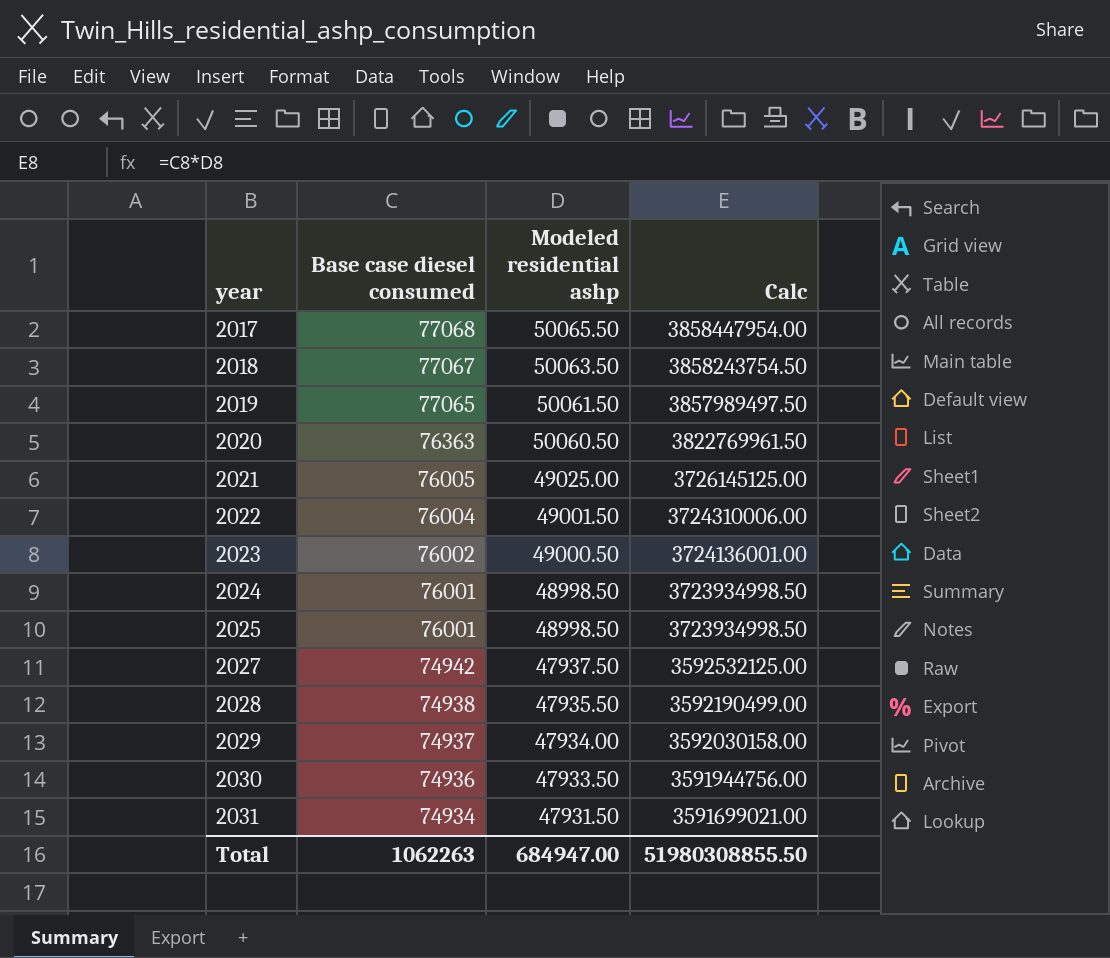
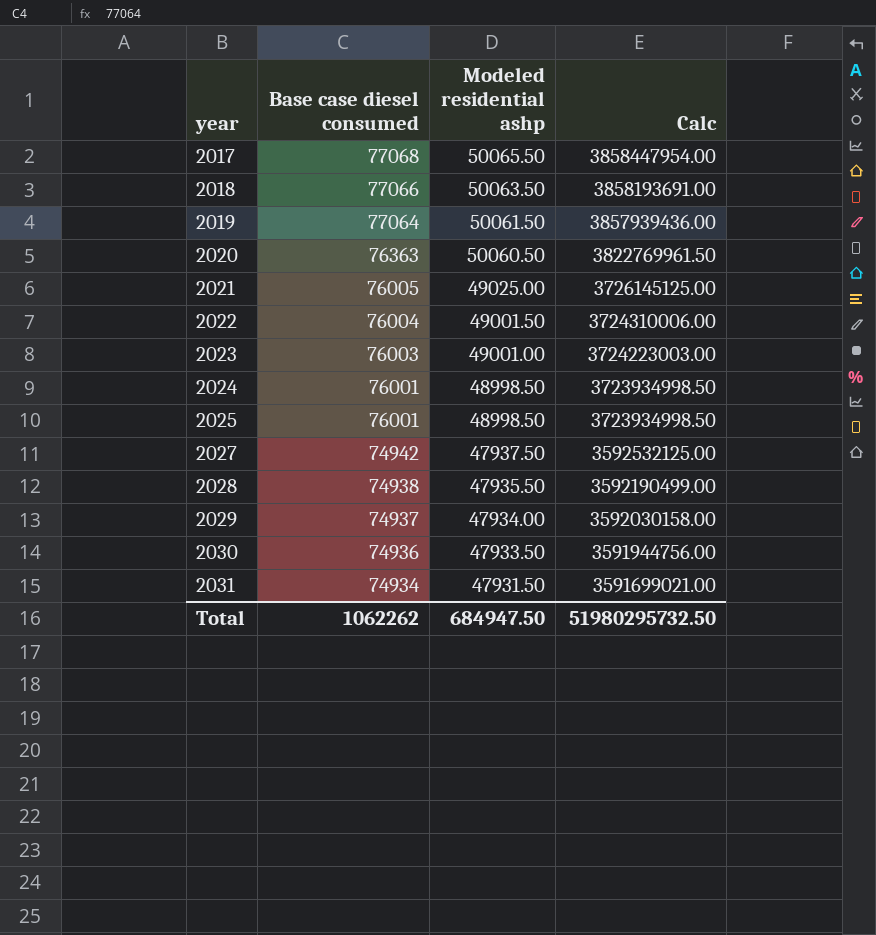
2018 | Base case diesel consumed: 77067 -> 77066
2018 | Calc: 3858243754.50 -> 3858193691.00
2019 | Base case diesel consumed: 77065 -> 77064
2019 | Calc: 3857989497.50 -> 3857939436.00
2023 | Base case diesel consumed: 76002 -> 76003
2023 | Modeled residential ashp: 49000.50 -> 49001.00
2023 | Calc: 3724136001.00 -> 3724223003.00
Total | Base case diesel consumed: 1062263 -> 1062262
Total | Modeled residential ashp: 684947.00 -> 684947.50
Total | Calc: 51980308855.50 -> 51980295732.50

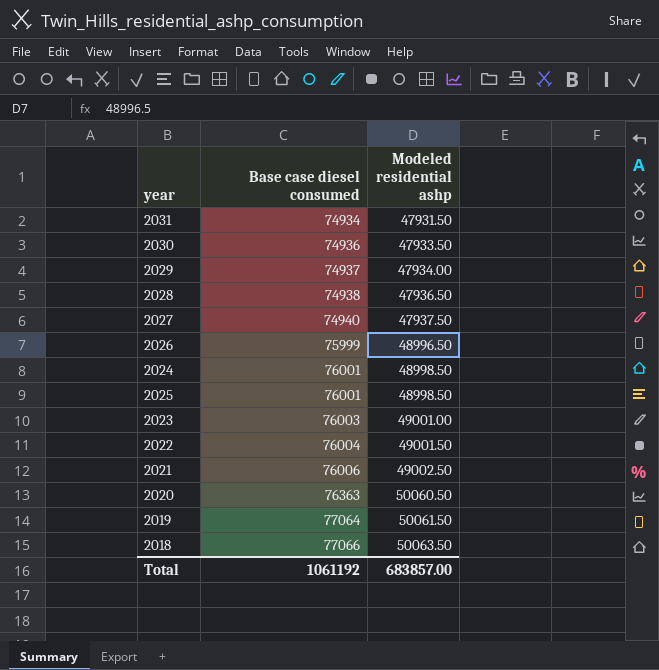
row order: year ascending -> Base case diesel consumed ascending
column Calc | formula: [Base case diesel consumed] * [Modeled residential ashp] -> none
row 2017: 77068 | 50065.50 | 3858447954.00 -> none
2028 | Modeled residential ashp: 47935.50 -> 47936.50
2027 | Base case diesel consumed: 74942 -> 74940
row 2026: none -> 75999 | 48996.50
2021 | Base case diesel consumed: 76005 -> 76006
2021 | Modeled residential ashp: 49025.00 -> 49002.50
Total | Base case diesel consumed: 1062262 -> 1061192
Total | Modeled residential ashp: 684947.50 -> 683857.00

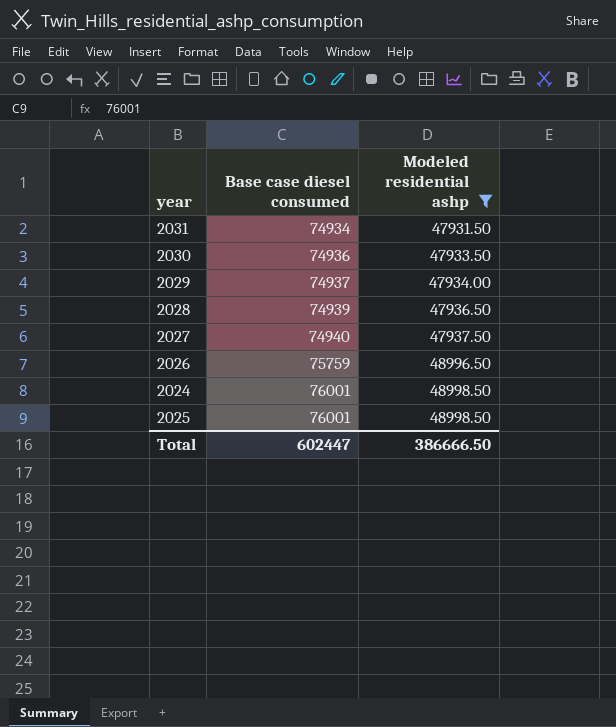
filter: none -> Modeled residential ashp <= 48998.50
2028 | Base case diesel consumed: 74938 -> 74939
2026 | Base case diesel consumed: 75999 -> 75759
Total | Base case diesel consumed: 1061192 -> 602447
Total | Modeled residential ashp: 683857.00 -> 386666.50

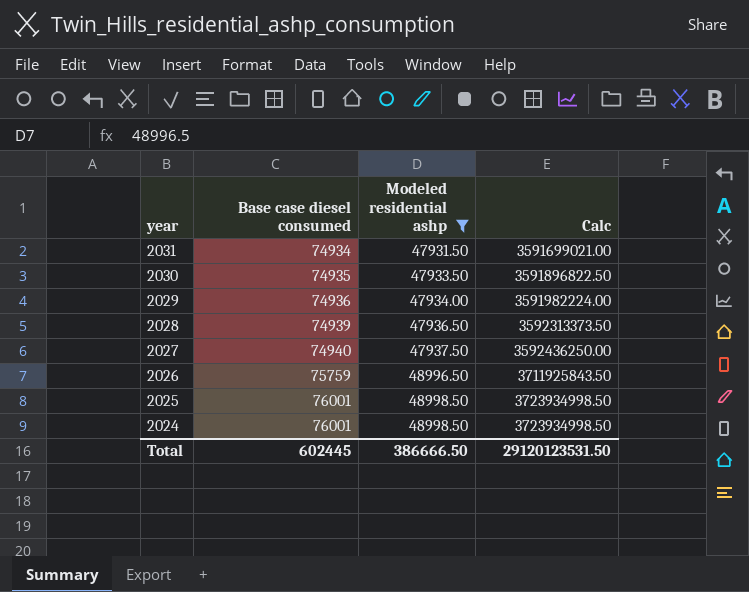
row order: Base case diesel consumed ascending -> year descending
column Calc | formula: none -> [Base case diesel consumed] * [Modeled residential ashp]
2030 | Base case diesel consumed: 74936 -> 74935
2029 | Base case diesel consumed: 74937 -> 74936
Total | Base case diesel consumed: 602447 -> 602445

